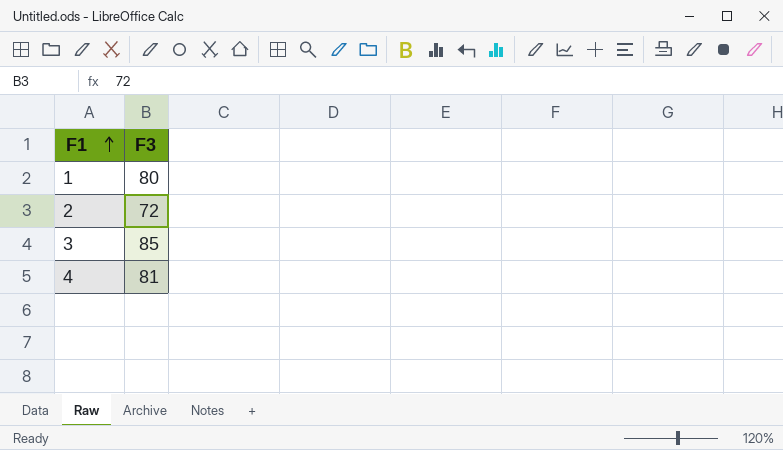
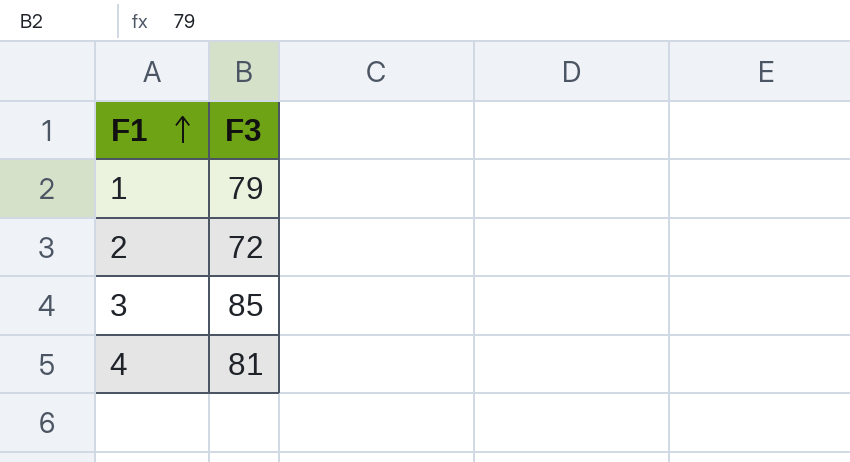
1 | F3: 80 -> 79

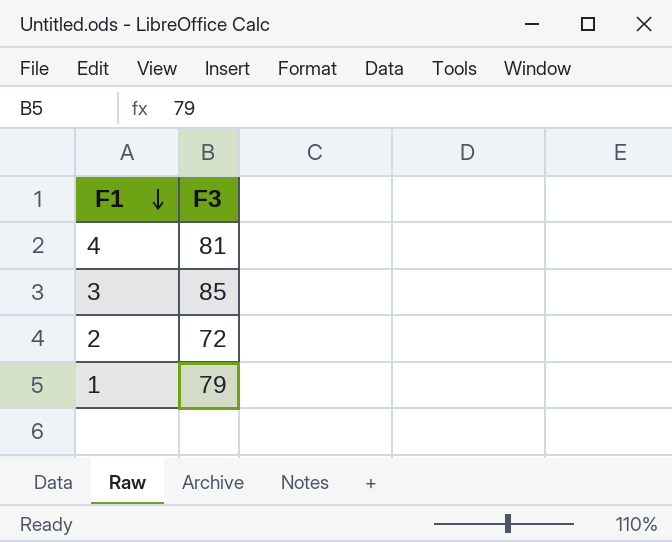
row order: F1 ascending -> F1 descending

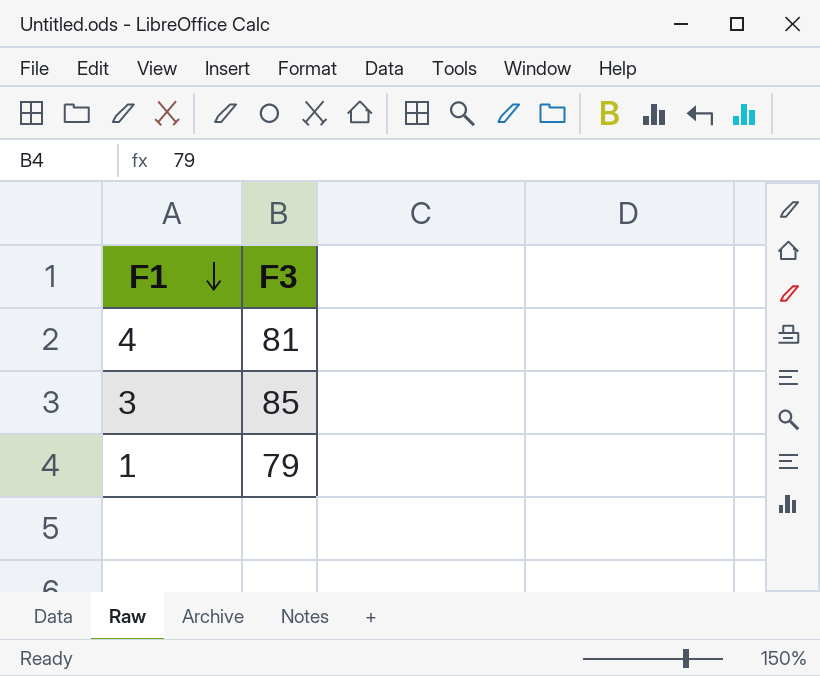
row 2: 72 -> none

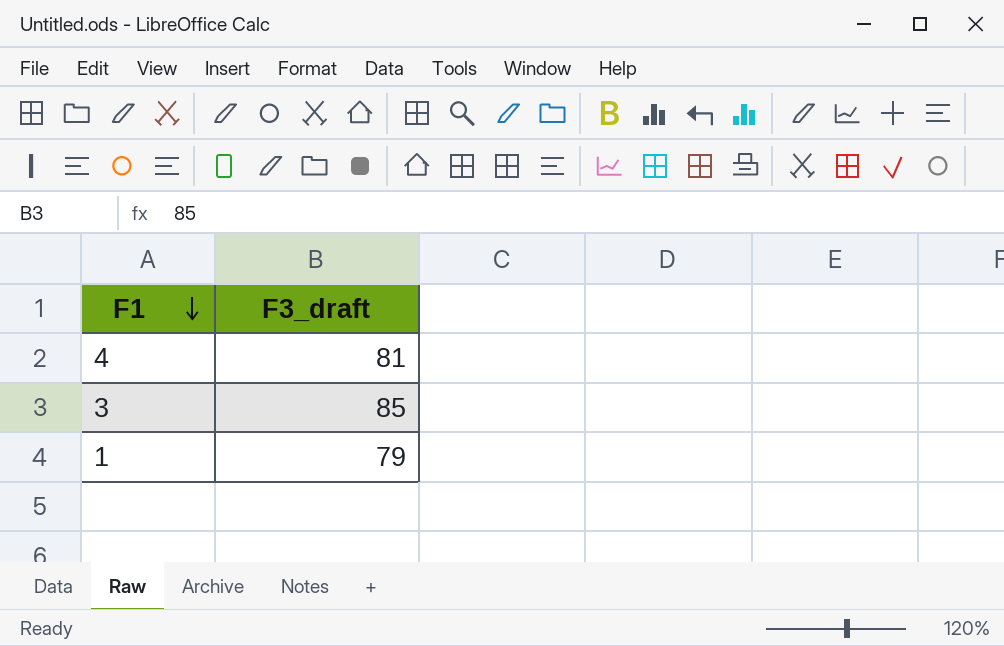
column name: F3 -> F3_draft

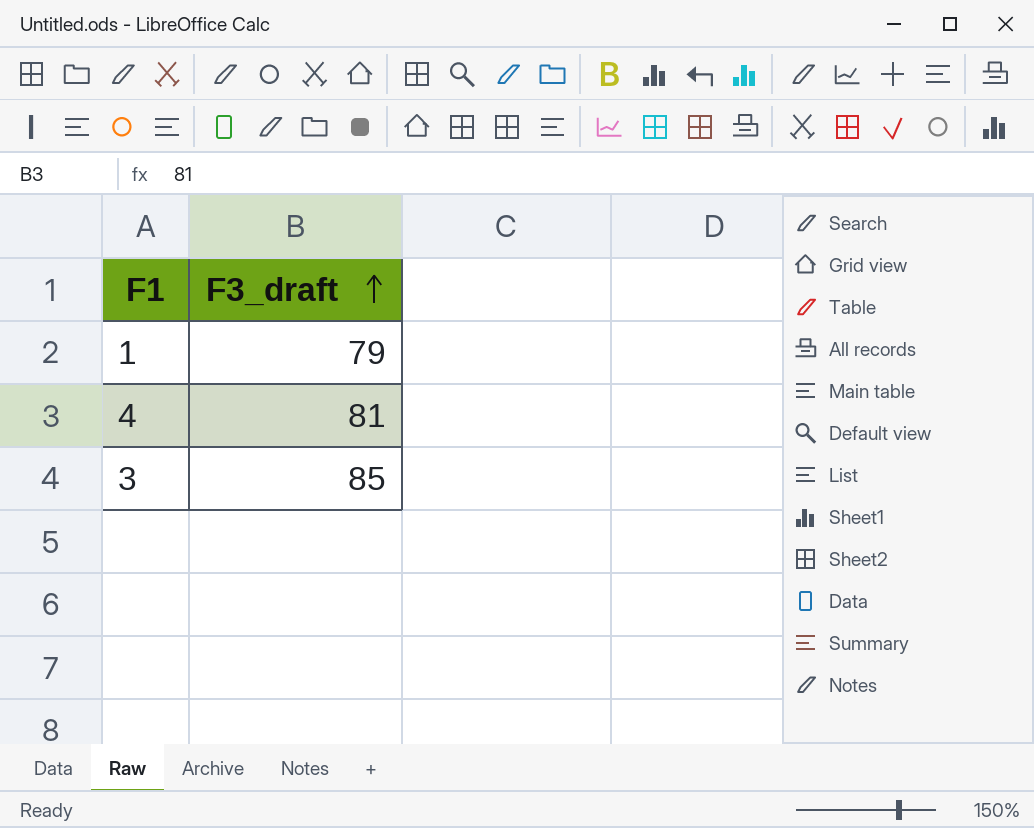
row order: F1 descending -> F3_draft ascending

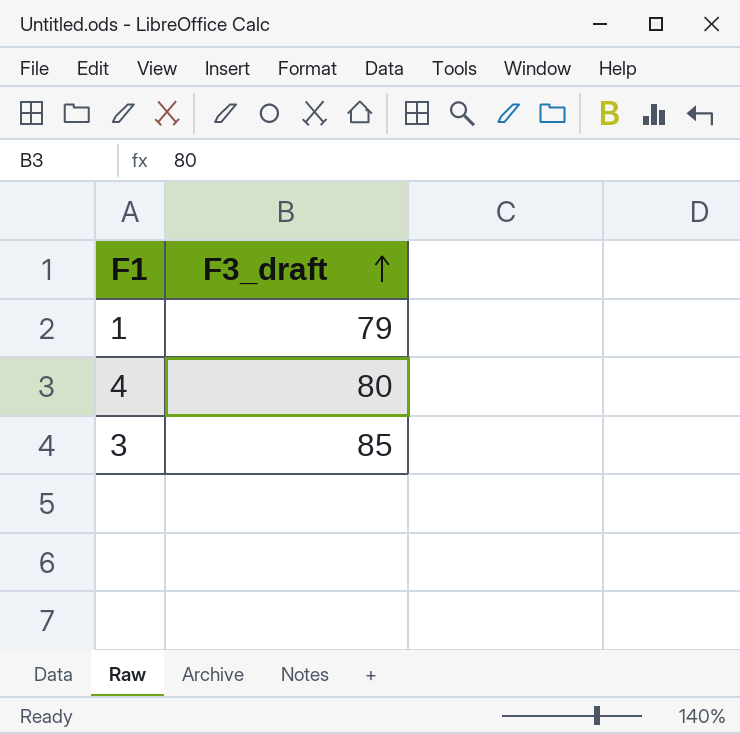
4 | F3_draft: 81 -> 80

